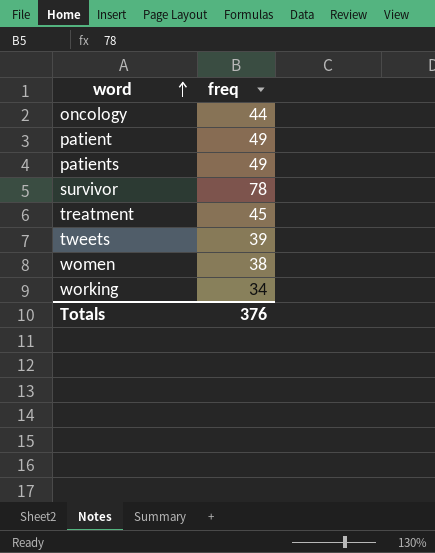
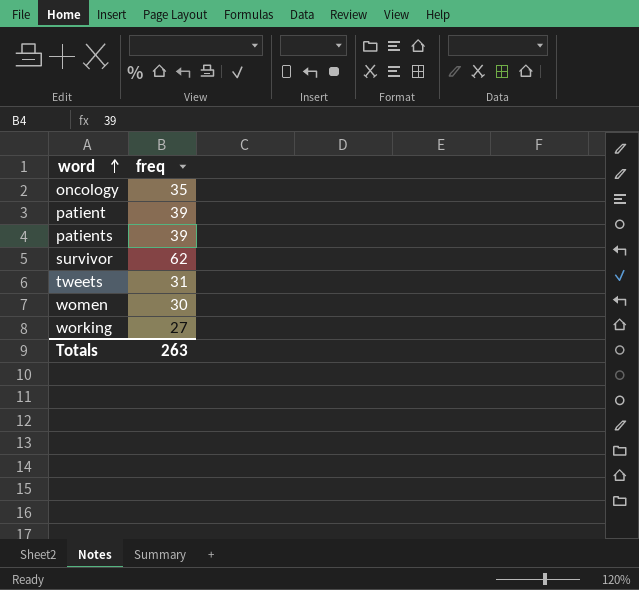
row treatment: 45 -> none
oncology | freq: 44 -> 35
patient | freq: 49 -> 39
patients | freq: 49 -> 39
survivor | freq: 78 -> 62
tweets | freq: 39 -> 31
women | freq: 38 -> 30
working | freq: 34 -> 27
Totals | freq: 376 -> 263

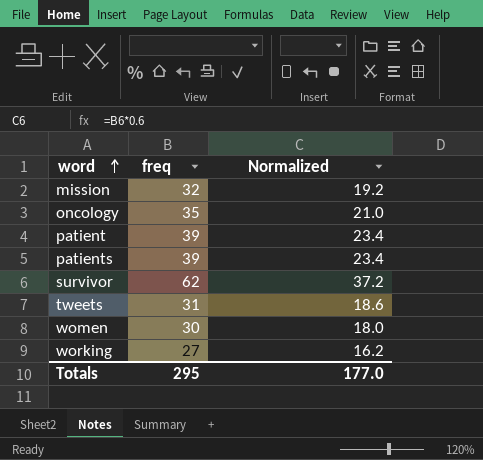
column Normalized | formula: none -> [freq] * 0.6
row mission: none -> 32 | 19.2
Totals | freq: 263 -> 295

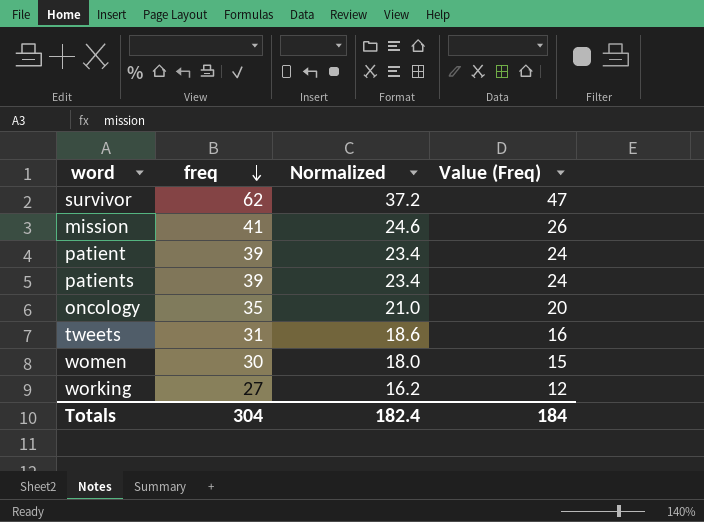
row order: word ascending -> freq descending
column Value (Freq) | formula: none -> [freq] - 15
mission | freq: 32 -> 41
mission | Normalized: 19.2 -> 24.6
Totals | freq: 295 -> 304
Totals | Normalized: 177.0 -> 182.4

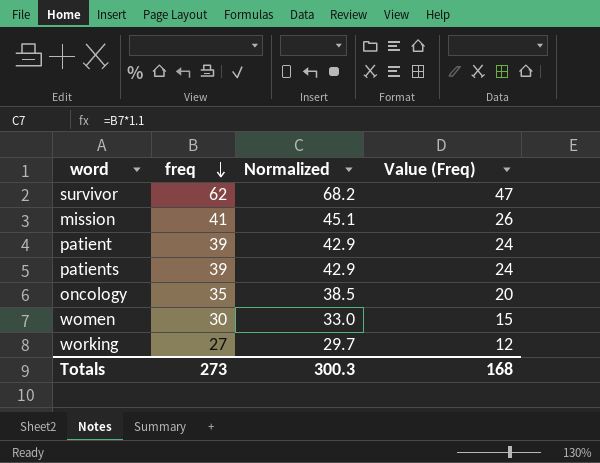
column Normalized | formula: [freq] * 0.6 -> [freq] * 1.1
row tweets: 31 | 18.6 | 16 -> none
Totals | freq: 304 -> 273
Totals | Normalized: 182.4 -> 300.3
Totals | Value (Freq): 184 -> 168

